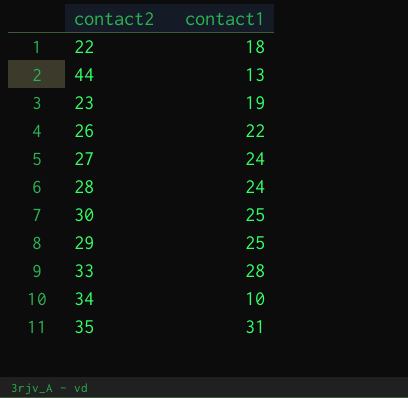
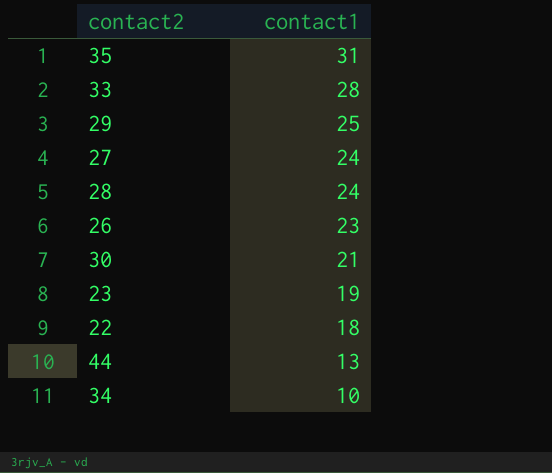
row order: none -> contact1 descending
26 | contact1: 22 -> 23
30 | contact1: 25 -> 21

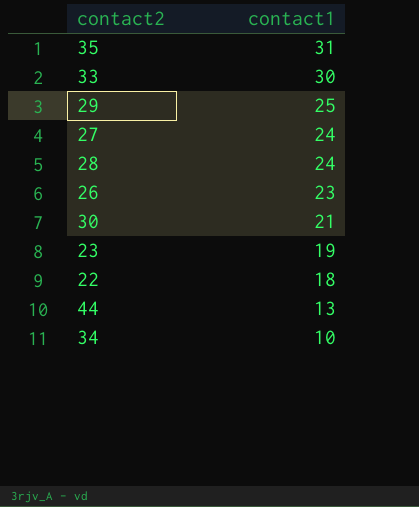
33 | contact1: 28 -> 30

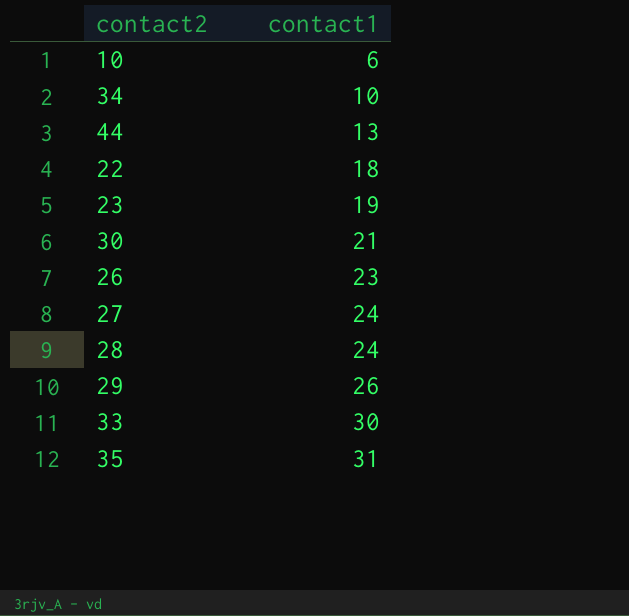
row order: contact1 descending -> contact1 ascending
row 10: none -> 6
29 | contact1: 25 -> 26

